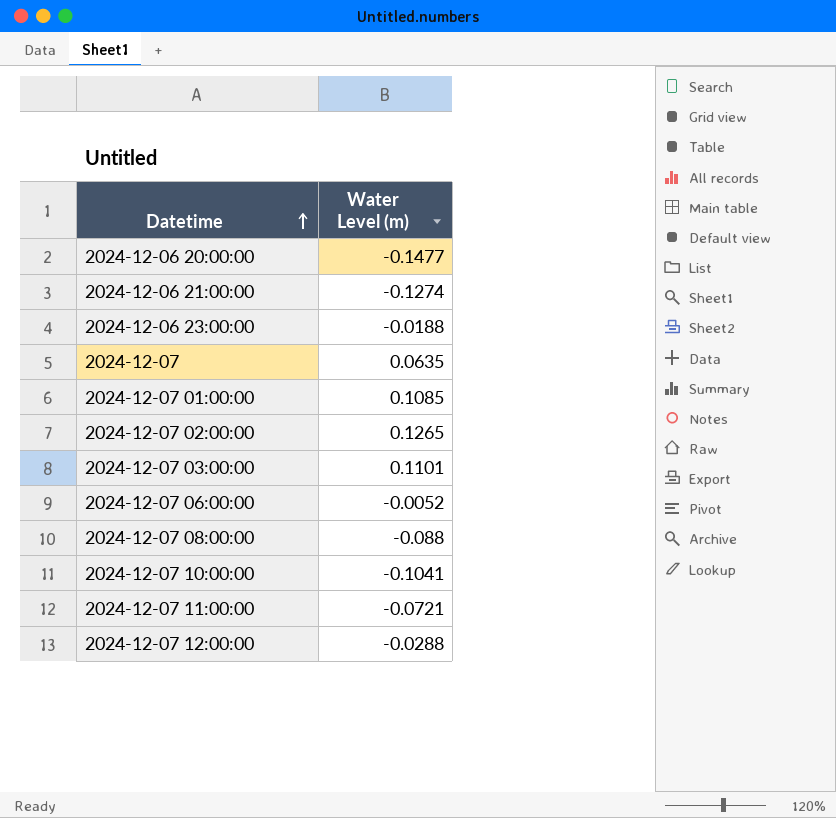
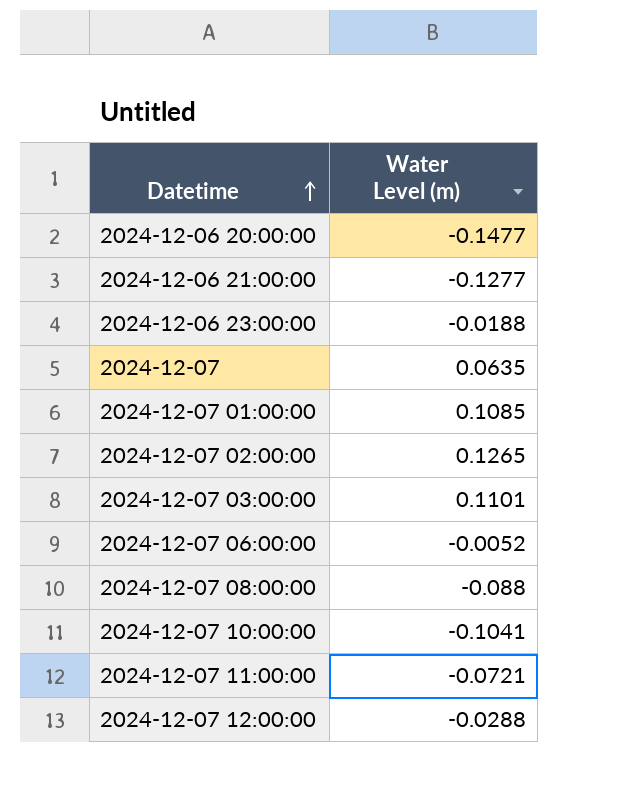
2024-12-06 21:00:00 | Water Level (m): -0.1274 -> -0.1277

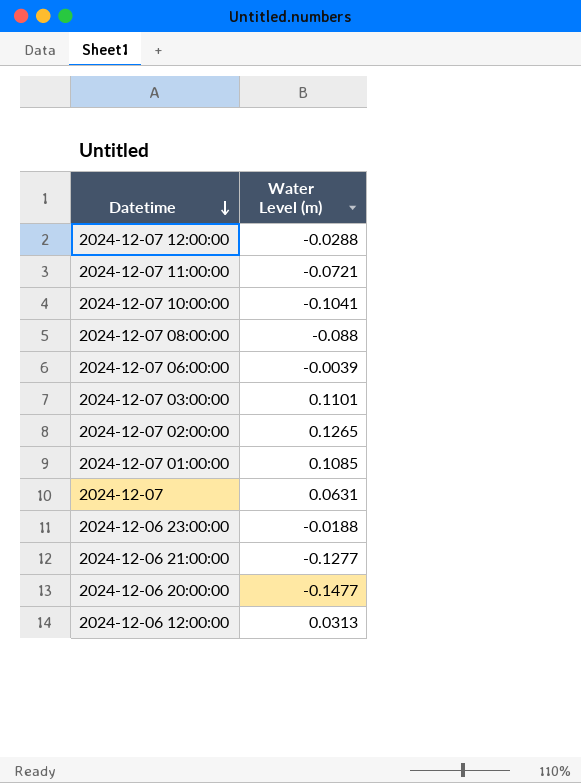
row order: Datetime ascending -> Datetime descending
2024-12-07 06:00:00 | Water Level (m): -0.0052 -> -0.0039
2024-12-07 | Water Level (m): 0.0635 -> 0.0631
row 2024-12-06 12:00:00: none -> 0.0313

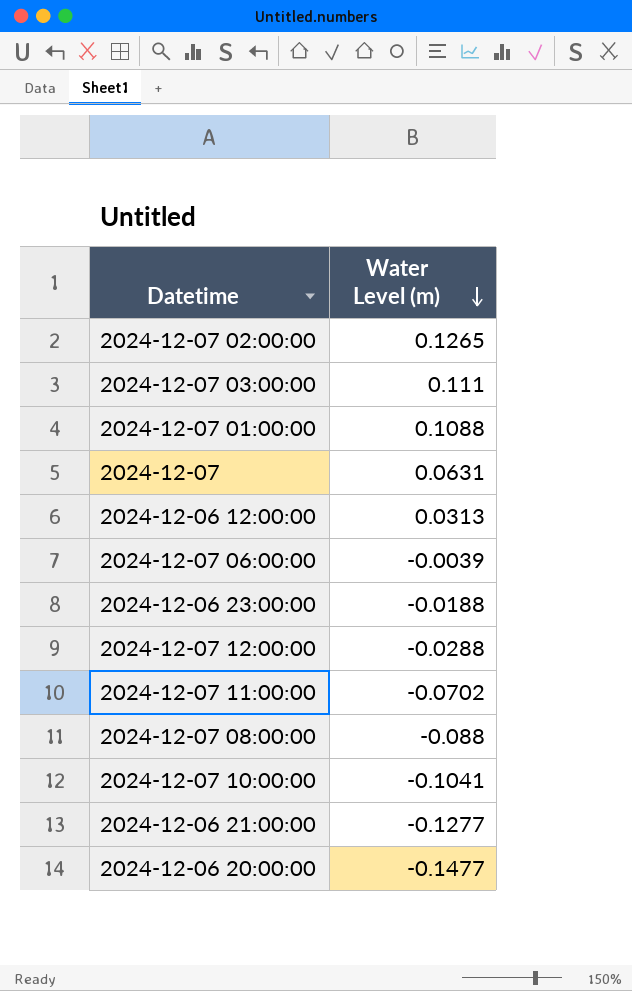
row order: Datetime descending -> Water Level (m) descending
2024-12-07 03:00:00 | Water Level (m): 0.1101 -> 0.111
2024-12-07 01:00:00 | Water Level (m): 0.1085 -> 0.1088
2024-12-07 11:00:00 | Water Level (m): -0.0721 -> -0.0702

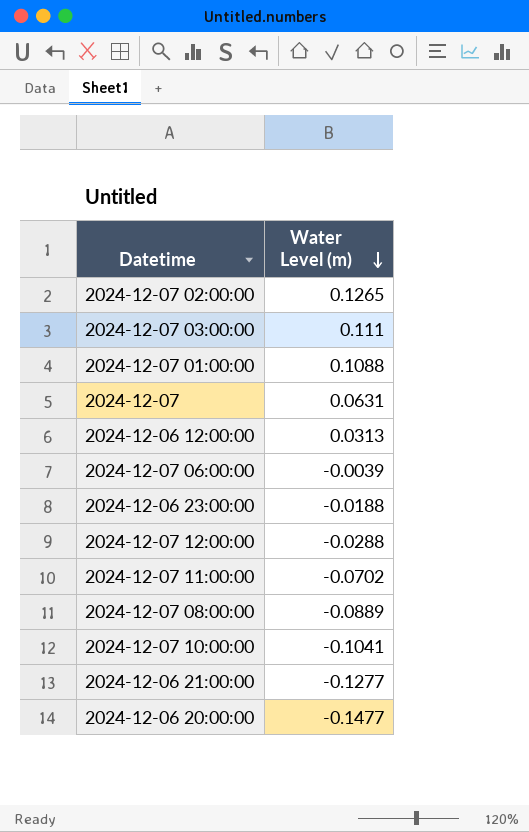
2024-12-07 08:00:00 | Water Level (m): -0.088 -> -0.0889

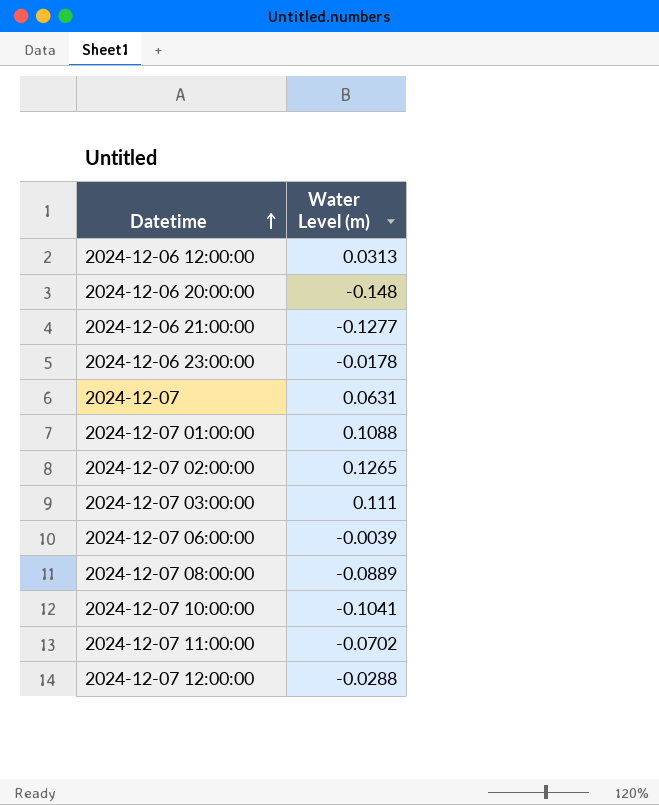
row order: Water Level (m) descending -> Datetime ascending
2024-12-06 20:00:00 | Water Level (m): -0.1477 -> -0.148
2024-12-06 23:00:00 | Water Level (m): -0.0188 -> -0.0178

